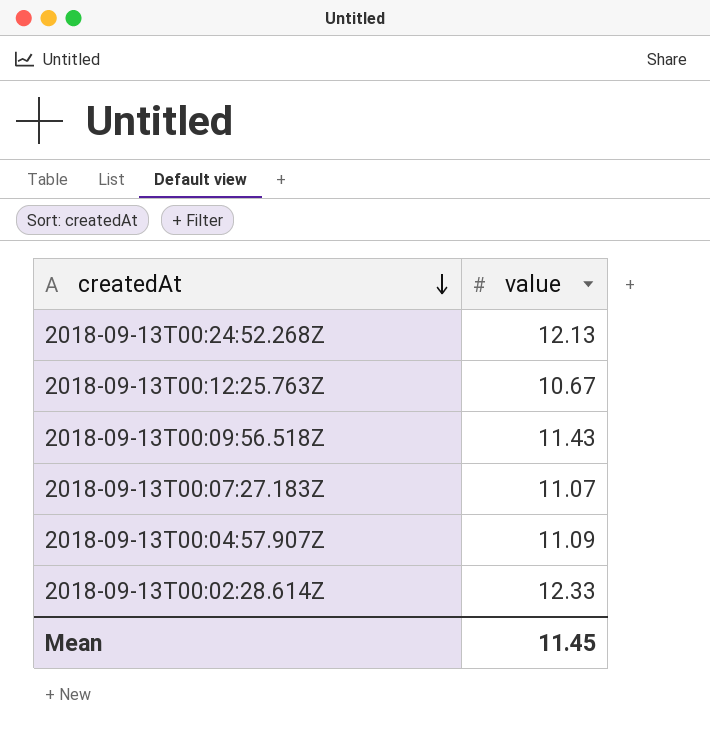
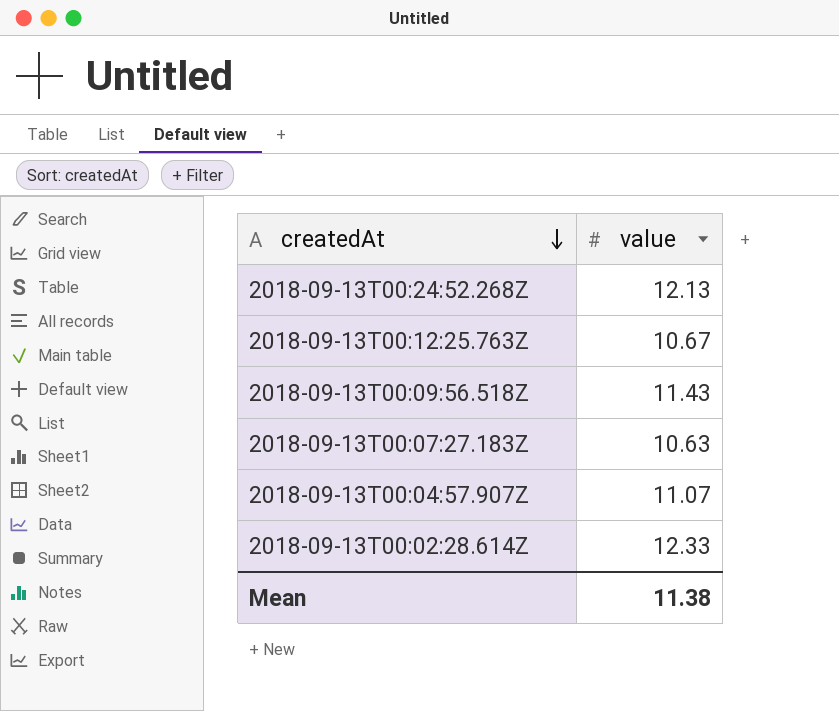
2018-09-13T00:07:27.183Z | value: 11.07 -> 10.63
2018-09-13T00:04:57.907Z | value: 11.09 -> 11.07
Mean | value: 11.45 -> 11.38

